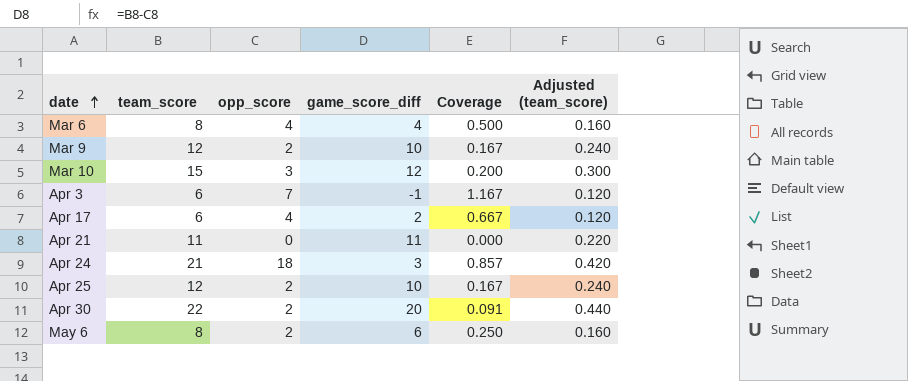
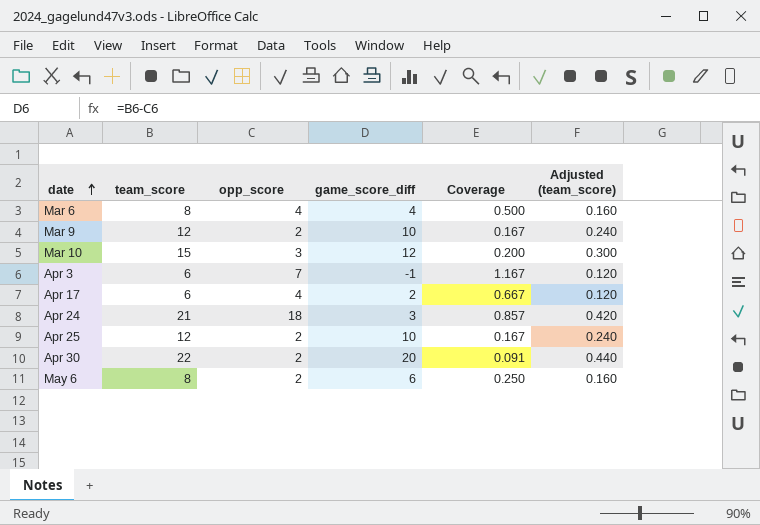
row Apr 21: 11 | 0 | 11 | 0.000 | 0.220 -> none

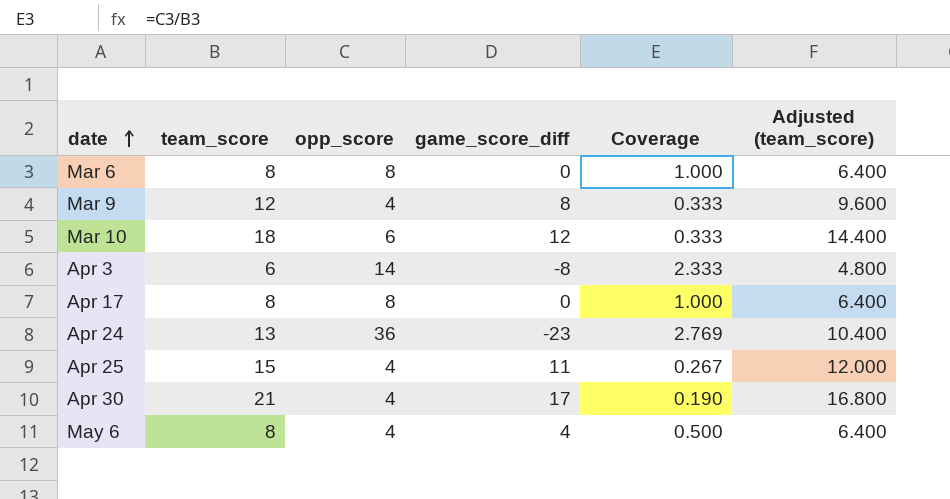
column Adjusted (team_score) | formula: [team_score] * 0.02 -> [team_score] * 0.8
Mar 6 | opp_score: 4 -> 8
Mar 6 | game_score_diff: 4 -> 0
Mar 6 | Coverage: 0.500 -> 1.000
Mar 9 | opp_score: 2 -> 4
Mar 9 | game_score_diff: 10 -> 8
Mar 9 | Coverage: 0.167 -> 0.333
Mar 10 | team_score: 15 -> 18
Mar 10 | opp_score: 3 -> 6
Mar 10 | Coverage: 0.200 -> 0.333
Apr 3 | opp_score: 7 -> 14
Apr 3 | game_score_diff: -1 -> -8
Apr 3 | Coverage: 1.167 -> 2.333
Apr 17 | team_score: 6 -> 8
Apr 17 | opp_score: 4 -> 8
Apr 17 | game_score_diff: 2 -> 0
Apr 17 | Coverage: 0.667 -> 1.000
Apr 24 | team_score: 21 -> 13
Apr 24 | opp_score: 18 -> 36
Apr 24 | game_score_diff: 3 -> -23
Apr 24 | Coverage: 0.857 -> 2.769
Apr 25 | team_score: 12 -> 15
Apr 25 | opp_score: 2 -> 4
Apr 25 | game_score_diff: 10 -> 11
Apr 25 | Coverage: 0.167 -> 0.267
Apr 30 | team_score: 22 -> 21
Apr 30 | opp_score: 2 -> 4
Apr 30 | game_score_diff: 20 -> 17
Apr 30 | Coverage: 0.091 -> 0.190
May 6 | opp_score: 2 -> 4
May 6 | game_score_diff: 6 -> 4
May 6 | Coverage: 0.250 -> 0.500

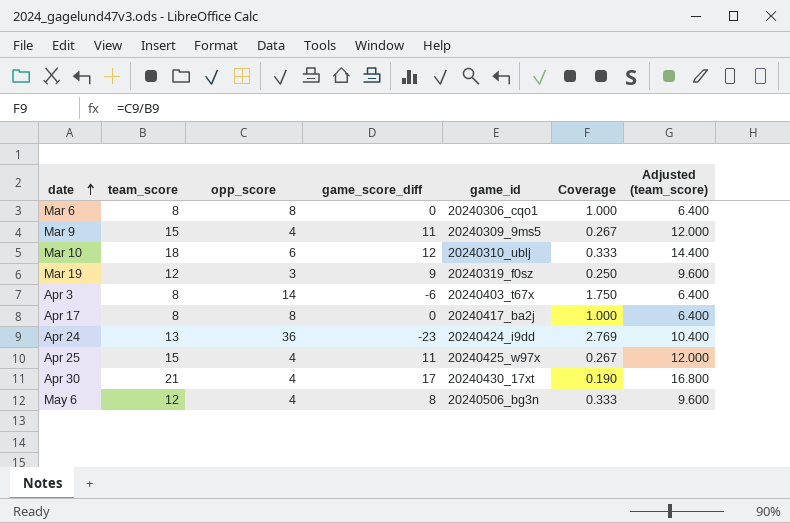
column game_id | position: none -> 5
Mar 9 | team_score: 12 -> 15
Mar 9 | game_score_diff: 8 -> 11
Mar 9 | Coverage: 0.333 -> 0.267
Mar 9 | Adjusted (team_score): 9.600 -> 12.000
row Mar 19: none -> 12 | 3 | 9 | 20240319_f0sz | 0.250 | 9.600
Apr 3 | team_score: 6 -> 8
Apr 3 | game_score_diff: -8 -> -6
Apr 3 | Coverage: 2.333 -> 1.750
Apr 3 | Adjusted (team_score): 4.800 -> 6.400
May 6 | team_score: 8 -> 12
May 6 | game_score_diff: 4 -> 8
May 6 | Coverage: 0.500 -> 0.333
May 6 | Adjusted (team_score): 6.400 -> 9.600

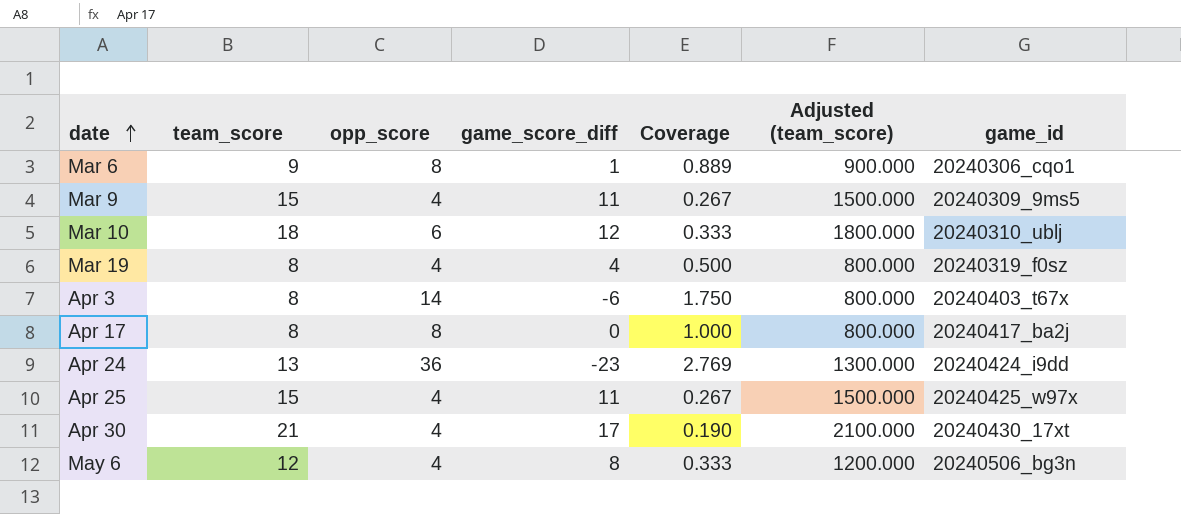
column Adjusted (team_score) | formula: [team_score] * 0.8 -> [team_score] * 100
column game_id | position: 5 -> 7
Mar 6 | team_score: 8 -> 9
Mar 6 | game_score_diff: 0 -> 1
Mar 6 | Coverage: 1.000 -> 0.889
Mar 19 | team_score: 12 -> 8
Mar 19 | opp_score: 3 -> 4
Mar 19 | game_score_diff: 9 -> 4
Mar 19 | Coverage: 0.250 -> 0.500

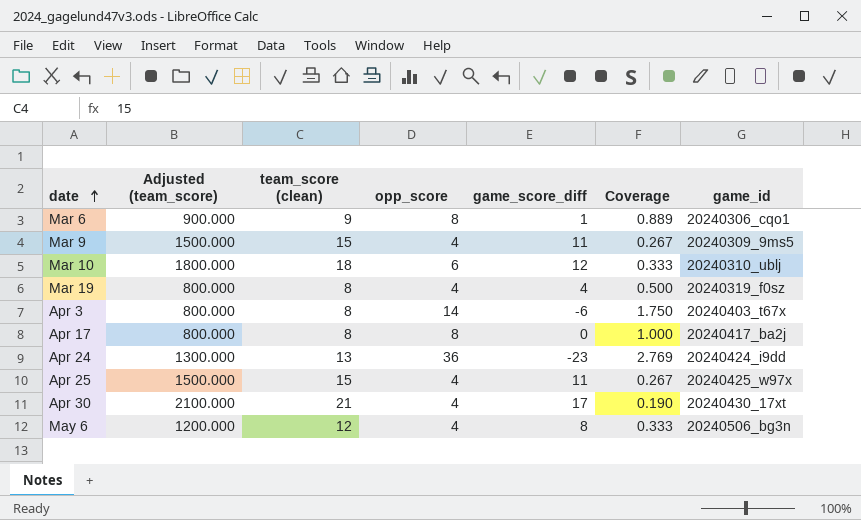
column Adjusted (team_score) | position: 6 -> 2
column name: team_score -> team_score (clean)

